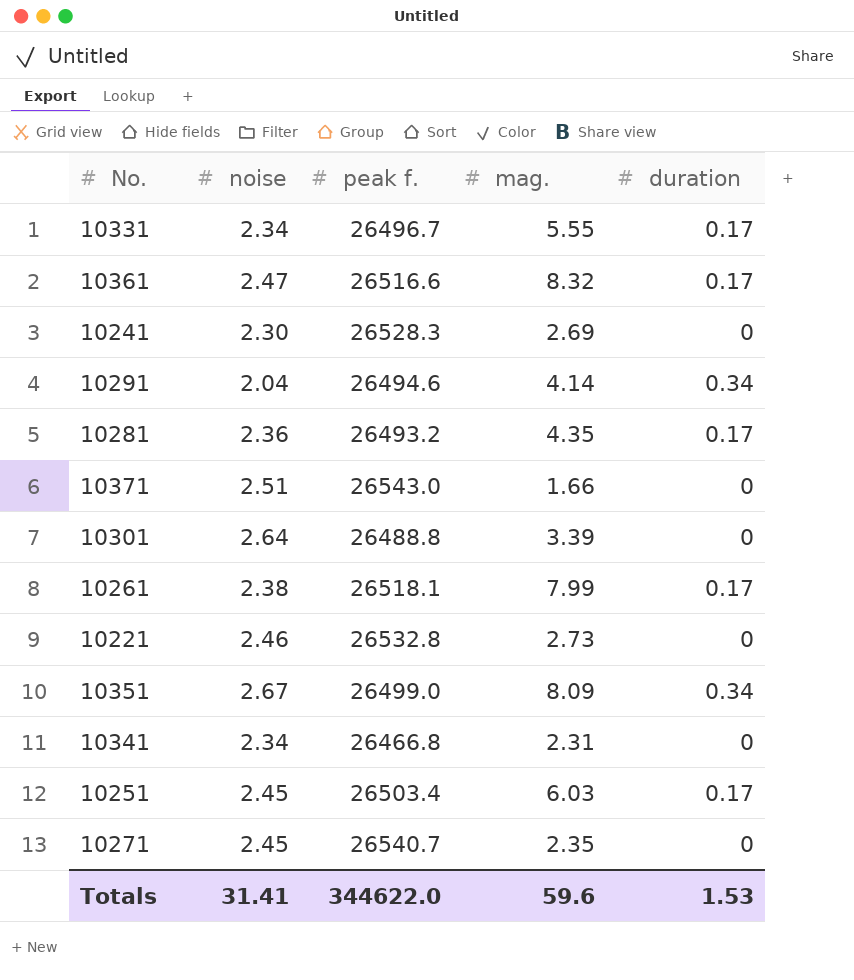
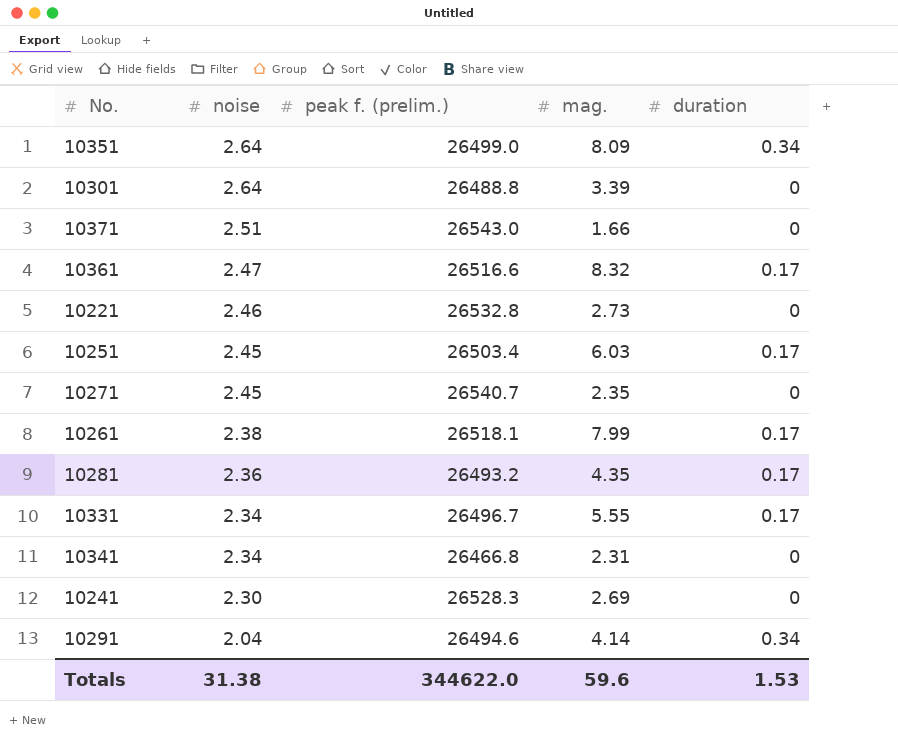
row order: none -> noise descending
column name: peak f. -> peak f. (prelim.)
10351 | noise: 2.67 -> 2.64
Totals | noise: 31.41 -> 31.38

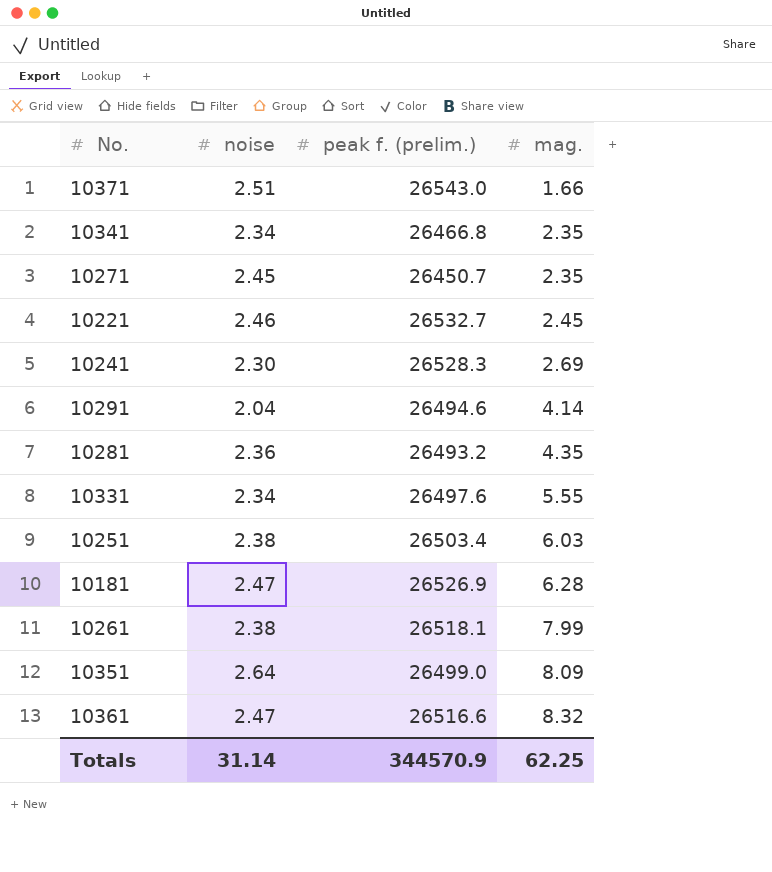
row order: noise descending -> mag. ascending
column duration | position: 5 -> none
row 10301: 2.64 | 26488.8 | 3.39 | 0 -> none
10341 | mag.: 2.31 -> 2.35
10271 | peak f. (prelim.): 26540.7 -> 26450.7
10221 | peak f. (prelim.): 26532.8 -> 26532.7
10221 | mag.: 2.73 -> 2.45
10331 | peak f. (prelim.): 26496.7 -> 26497.6
10251 | noise: 2.45 -> 2.38
row 10181: none -> 2.47 | 26526.9 | 6.28
Totals | noise: 31.38 -> 31.14
Totals | peak f. (prelim.): 344622.0 -> 344570.9
Totals | mag.: 59.6 -> 62.25

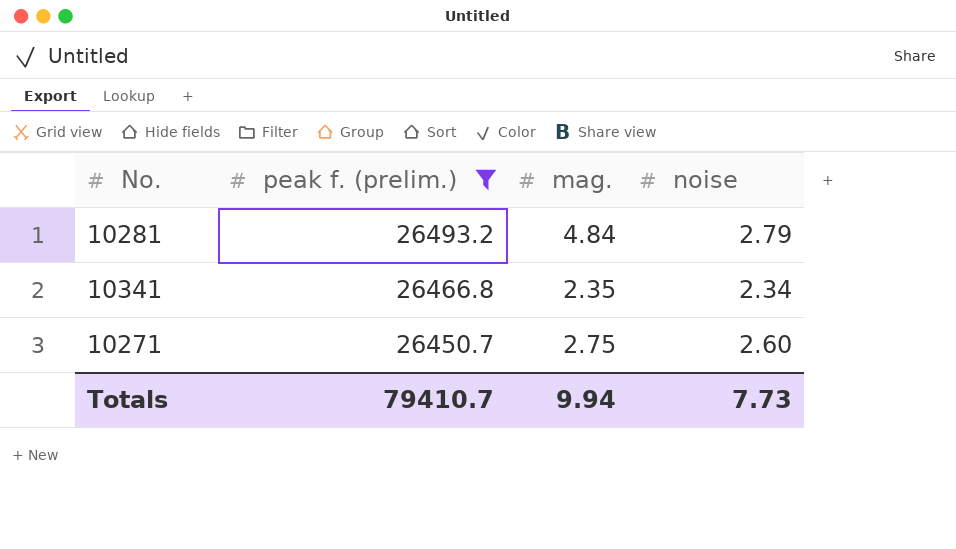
filter: none -> peak f. (prelim.) <= 26493.2
row order: mag. ascending -> peak f. (prelim.) descending
column noise | position: 2 -> 4
10281 | mag.: 4.35 -> 4.84
10281 | noise: 2.36 -> 2.79
10271 | mag.: 2.35 -> 2.75
10271 | noise: 2.45 -> 2.60
Totals | peak f. (prelim.): 344570.9 -> 79410.7
Totals | mag.: 62.25 -> 9.94
Totals | noise: 31.14 -> 7.73

